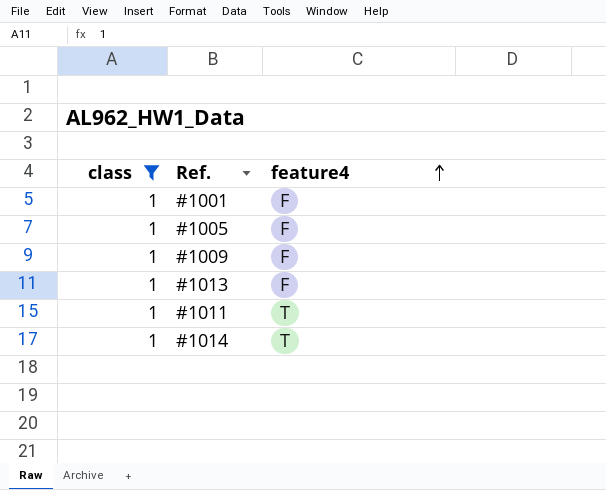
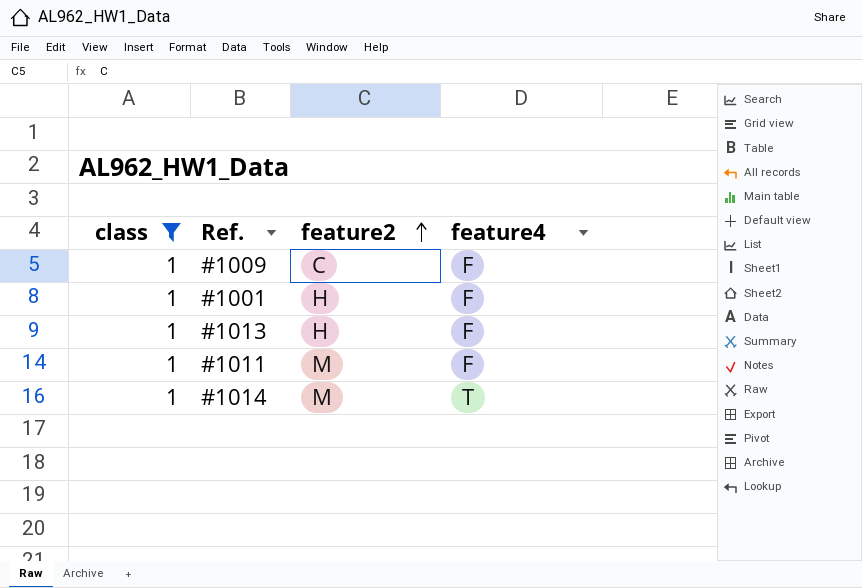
row order: feature4 ascending -> feature2 ascending
column feature2 | position: none -> 3
row #1005: 1 | F -> none
#1011 | feature4: T -> F

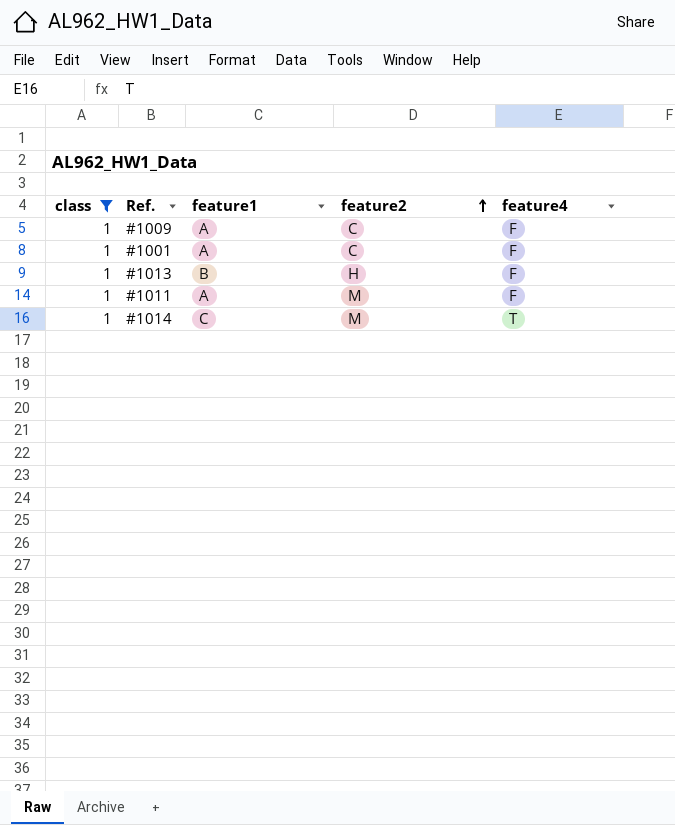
column feature1 | position: none -> 3
#1001 | feature2: H -> C

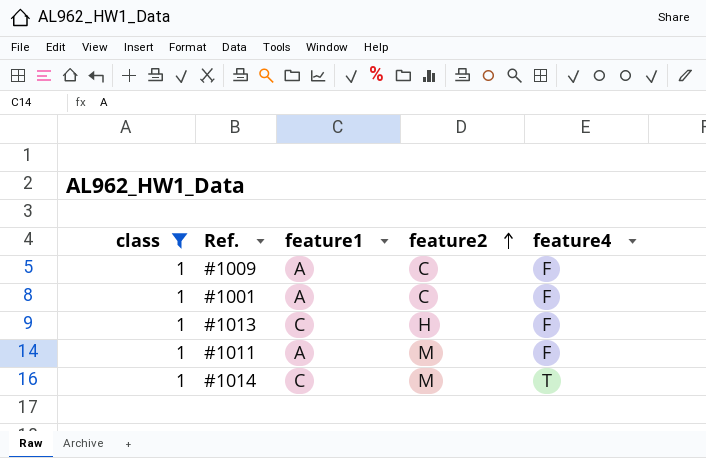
#1013 | feature1: B -> C

